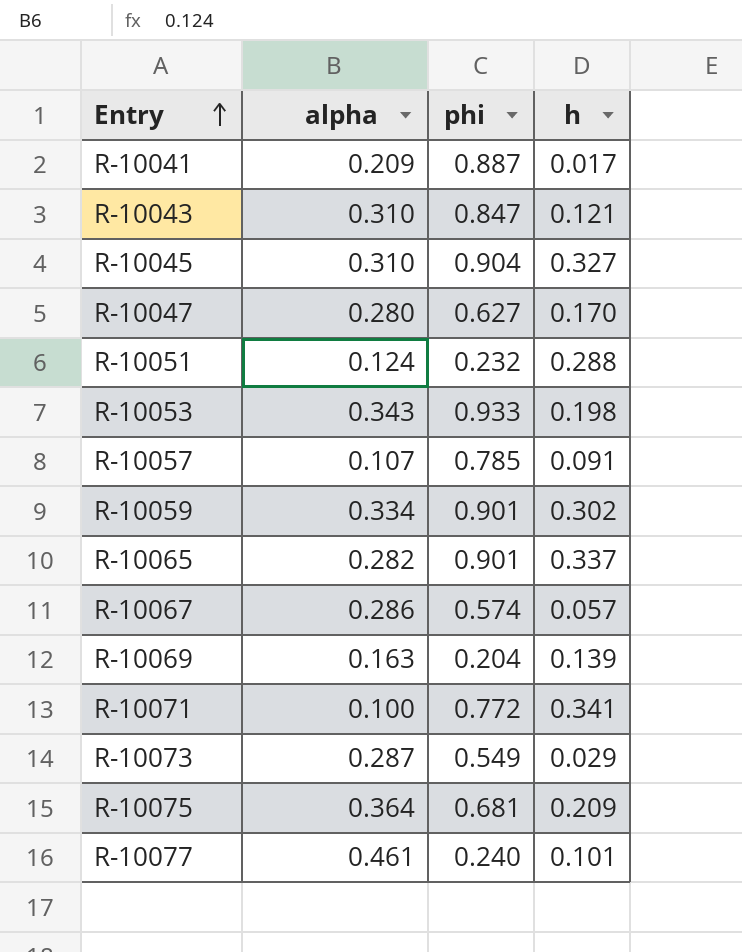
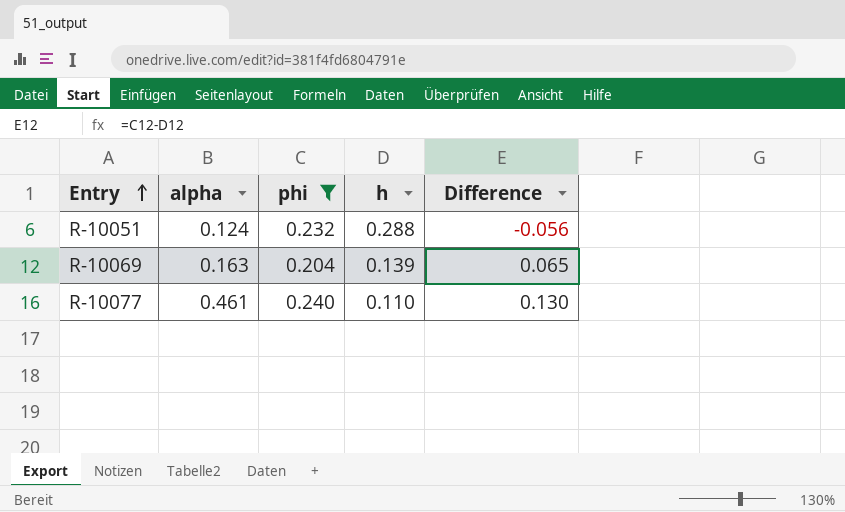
filter: none -> phi <= 0.240
column Difference | formula: none -> [phi] - [h]
R-10077 | h: 0.101 -> 0.110

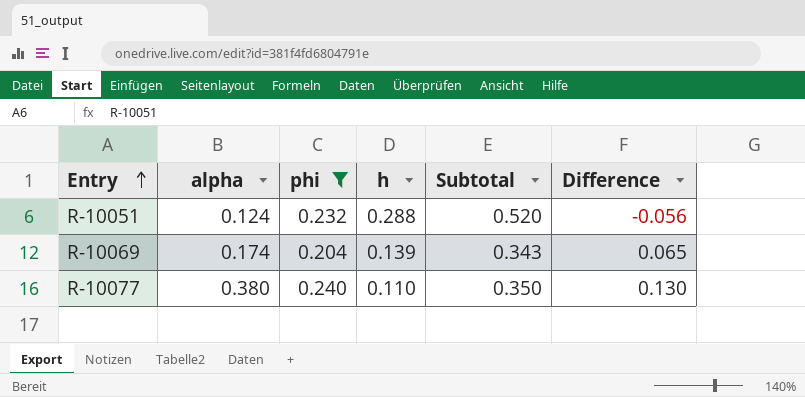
column Subtotal | formula: none -> [phi] + [h]
R-10069 | alpha: 0.163 -> 0.174
R-10077 | alpha: 0.461 -> 0.380

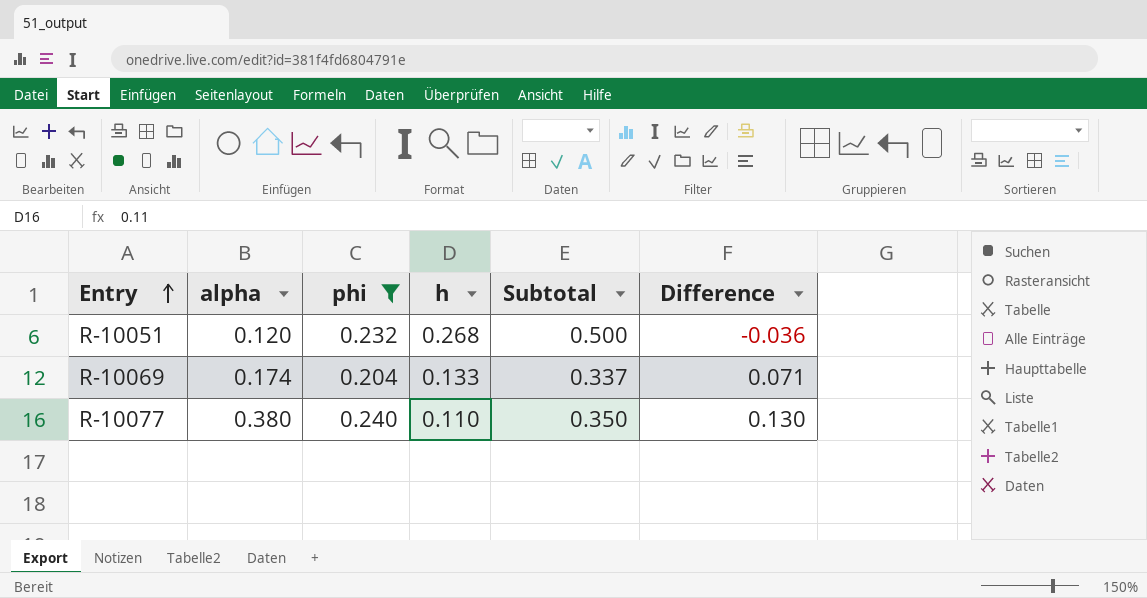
R-10051 | alpha: 0.124 -> 0.120
R-10051 | h: 0.288 -> 0.268
R-10051 | Subtotal: 0.520 -> 0.500
R-10051 | Difference: -0.056 -> -0.036
R-10069 | h: 0.139 -> 0.133
R-10069 | Subtotal: 0.343 -> 0.337
R-10069 | Difference: 0.065 -> 0.071

